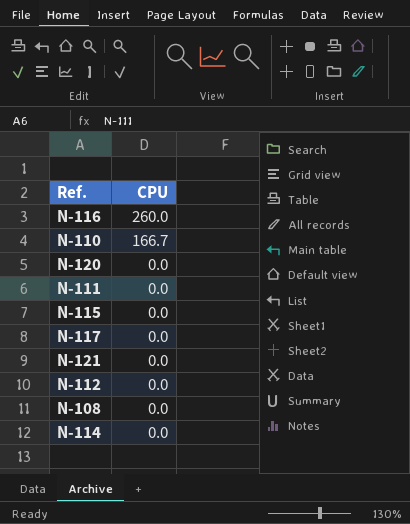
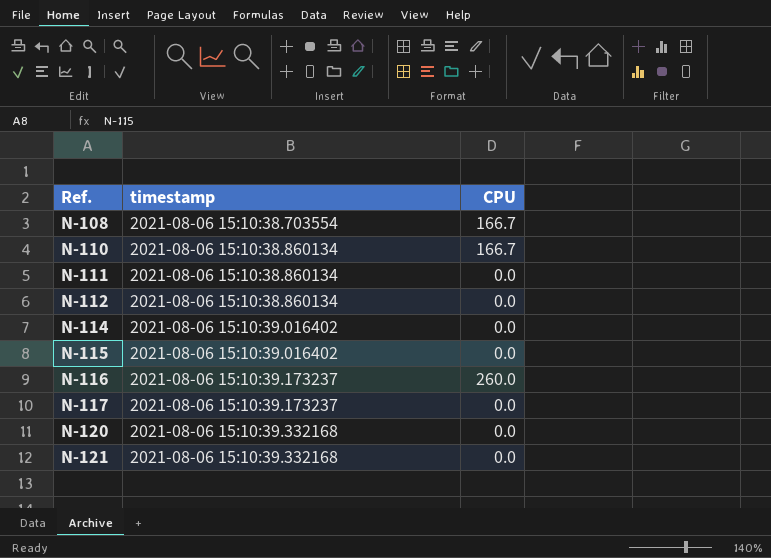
row order: CPU descending -> Ref. ascending
column timestamp | position: none -> 2
N-108 | CPU: 0.0 -> 166.7

